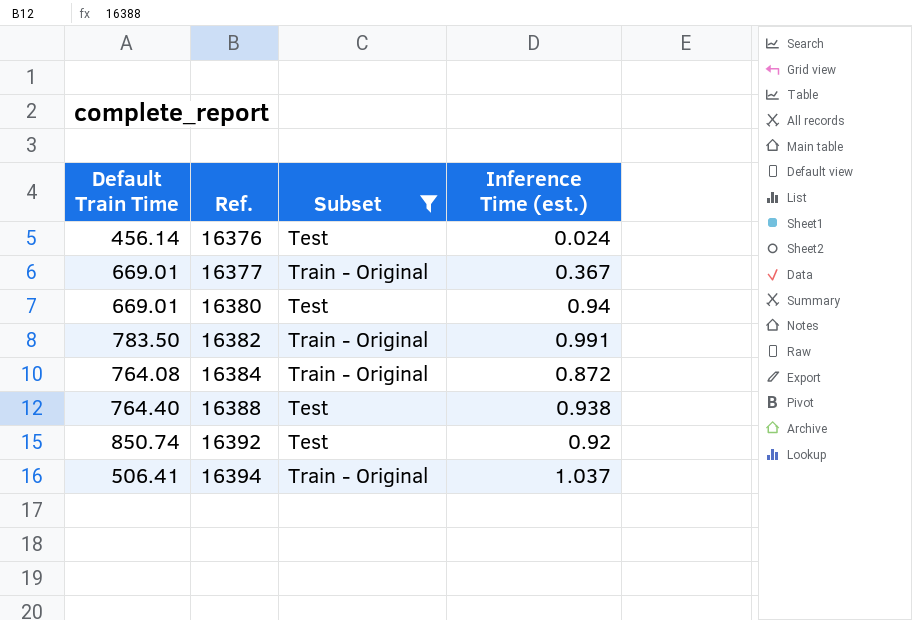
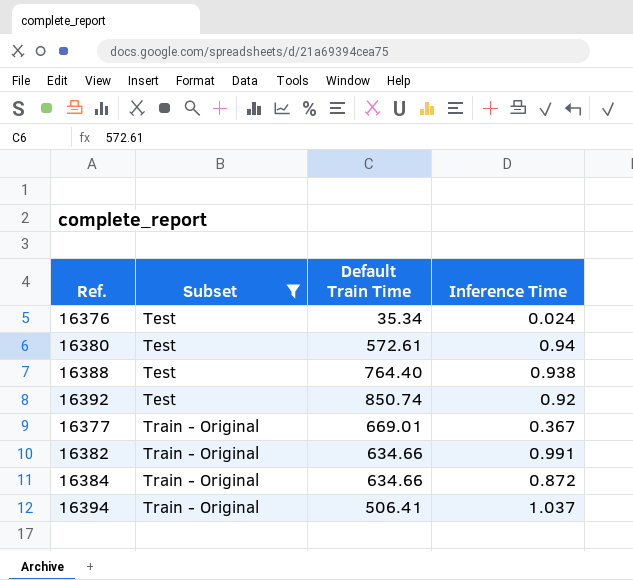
row order: Ref. ascending -> Subset ascending
column Default Train Time | position: 1 -> 3
column name: Inference Time (est.) -> Inference Time
16376 | Default Train Time: 456.14 -> 35.34
16380 | Default Train Time: 669.01 -> 572.61
16382 | Default Train Time: 783.50 -> 634.66
16384 | Default Train Time: 764.08 -> 634.66

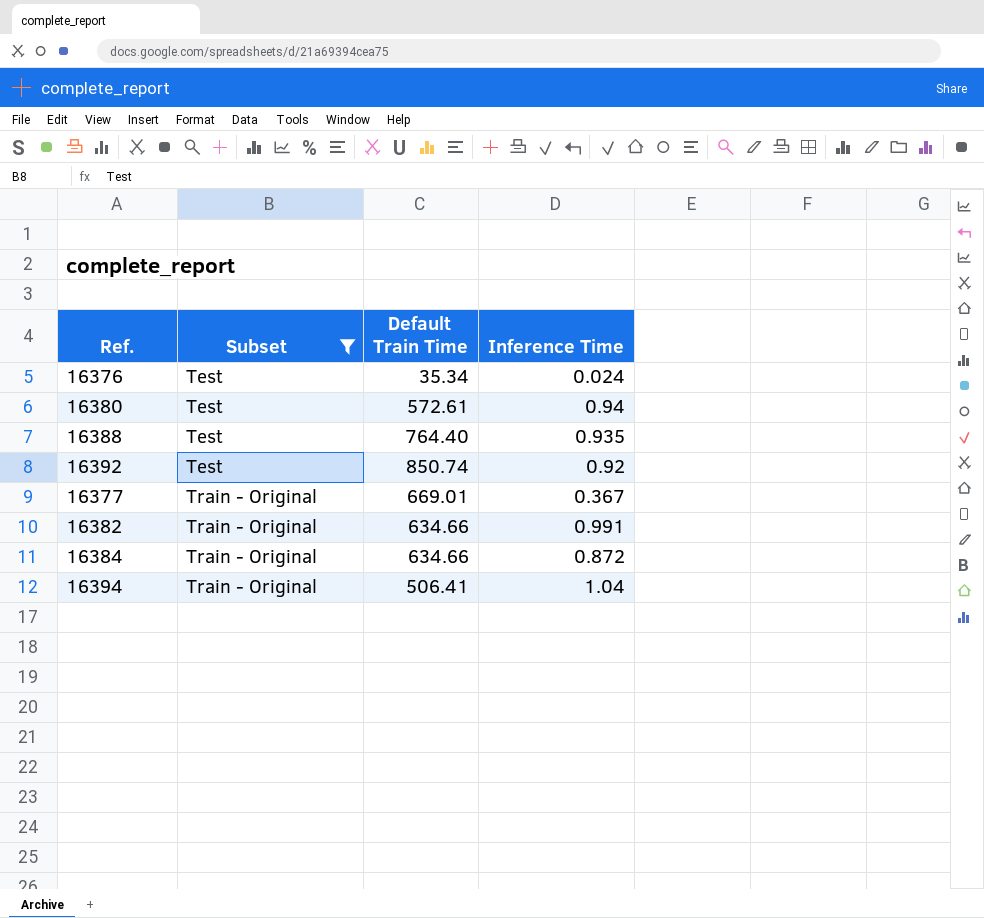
16388 | Inference Time: 0.938 -> 0.935
16394 | Inference Time: 1.037 -> 1.04

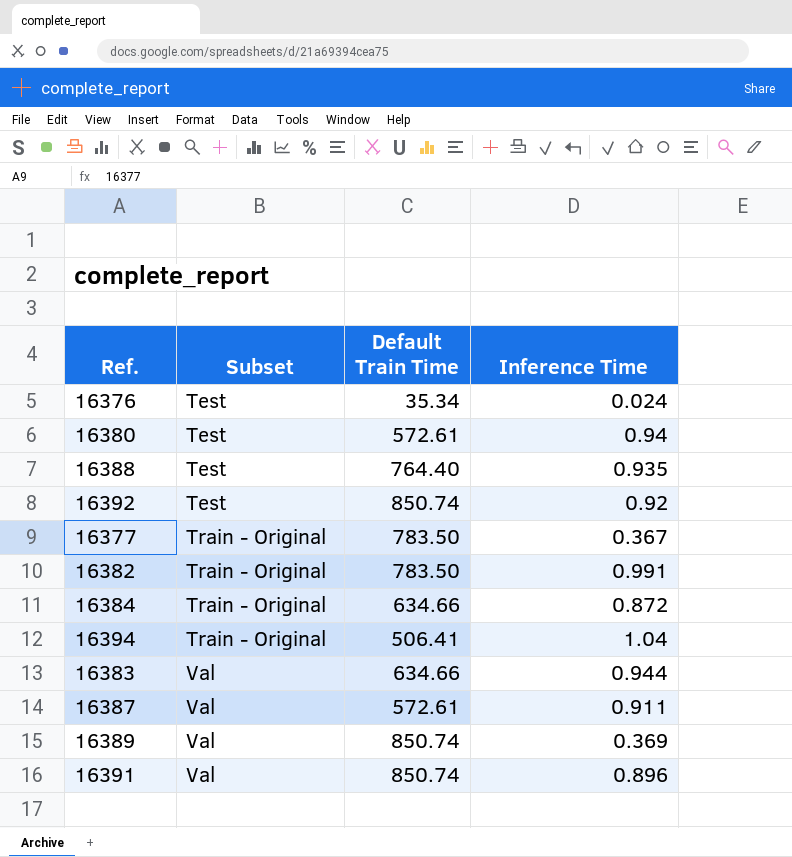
filter: Subset != Val -> none
16377 | Default Train Time: 669.01 -> 783.50
16382 | Default Train Time: 634.66 -> 783.50

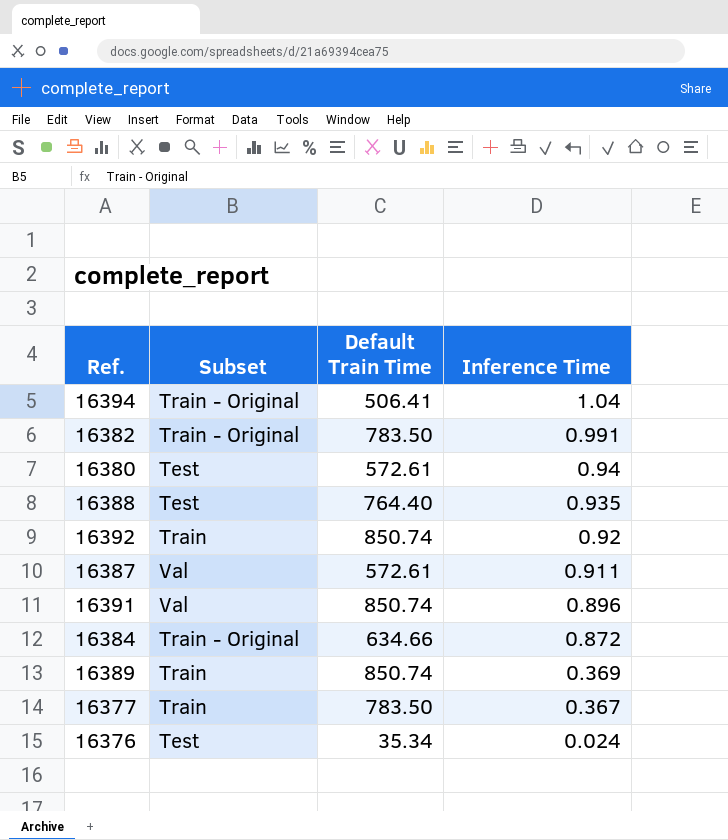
row order: Subset ascending -> Inference Time descending
row 16383: Val | 634.66 | 0.944 -> none
16392 | Subset: Test -> Train
16389 | Subset: Val -> Train
16377 | Subset: Train - Original -> Train

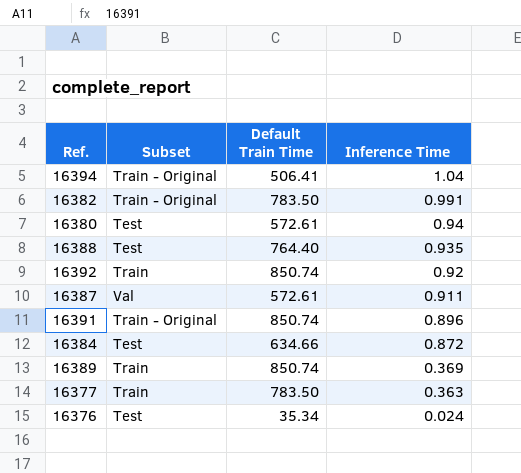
16391 | Subset: Val -> Train - Original
16384 | Subset: Train - Original -> Test
16377 | Inference Time: 0.367 -> 0.363

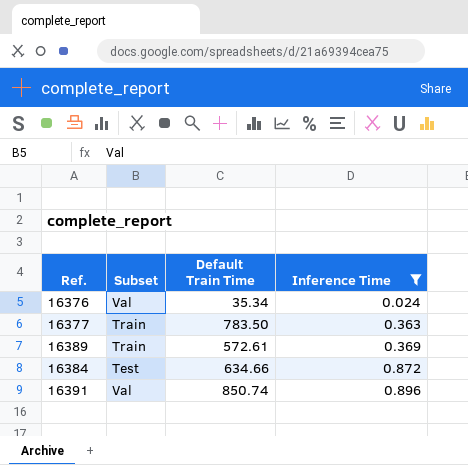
filter: none -> Inference Time <= 0.896
row order: Inference Time descending -> Inference Time ascending
16376 | Subset: Test -> Val
16389 | Default Train Time: 850.74 -> 572.61
16391 | Subset: Train - Original -> Val

